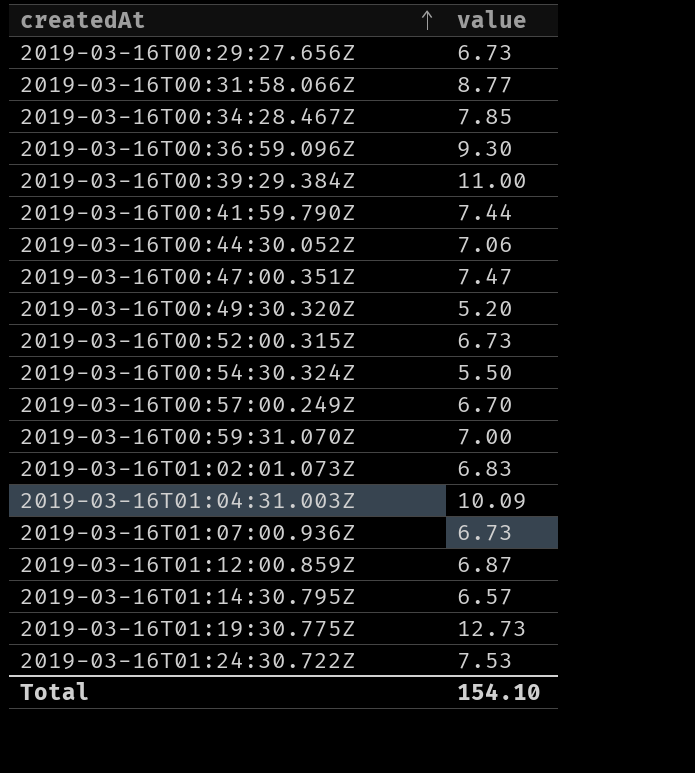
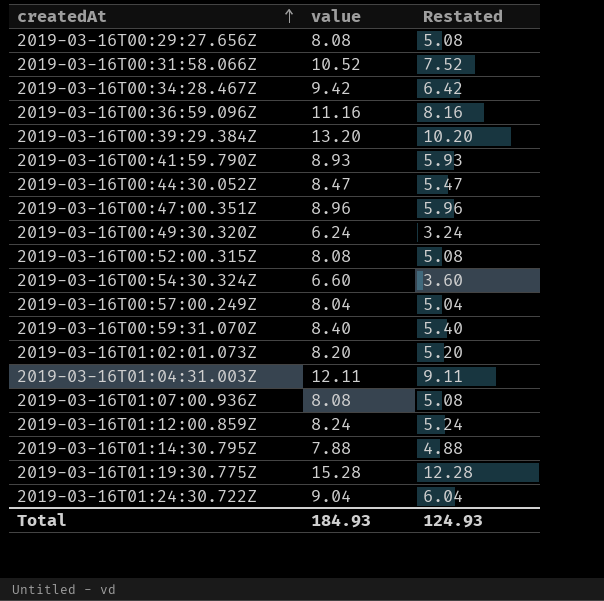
column Restated | formula: none -> [value] - 3
2019-03-16T00:29:27.656Z | value: 6.73 -> 8.08
2019-03-16T00:31:58.066Z | value: 8.77 -> 10.52
2019-03-16T00:34:28.467Z | value: 7.85 -> 9.42
2019-03-16T00:36:59.096Z | value: 9.30 -> 11.16
2019-03-16T00:39:29.384Z | value: 11.00 -> 13.20
2019-03-16T00:41:59.790Z | value: 7.44 -> 8.93
2019-03-16T00:44:30.052Z | value: 7.06 -> 8.47
2019-03-16T00:47:00.351Z | value: 7.47 -> 8.96
2019-03-16T00:49:30.320Z | value: 5.20 -> 6.24
2019-03-16T00:52:00.315Z | value: 6.73 -> 8.08
2019-03-16T00:54:30.324Z | value: 5.50 -> 6.60
2019-03-16T00:57:00.249Z | value: 6.70 -> 8.04
2019-03-16T00:59:31.070Z | value: 7.00 -> 8.40
2019-03-16T01:02:01.073Z | value: 6.83 -> 8.20
2019-03-16T01:04:31.003Z | value: 10.09 -> 12.11
2019-03-16T01:07:00.936Z | value: 6.73 -> 8.08
2019-03-16T01:12:00.859Z | value: 6.87 -> 8.24
2019-03-16T01:14:30.795Z | value: 6.57 -> 7.88
2019-03-16T01:19:30.775Z | value: 12.73 -> 15.28
2019-03-16T01:24:30.722Z | value: 7.53 -> 9.04
Total | value: 154.10 -> 184.93

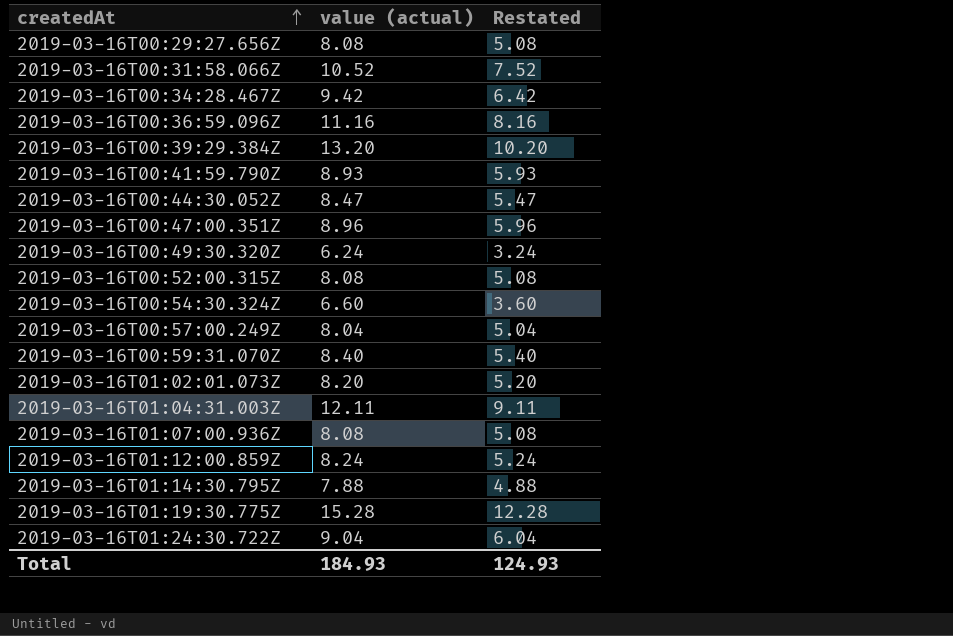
column name: value -> value (actual)

